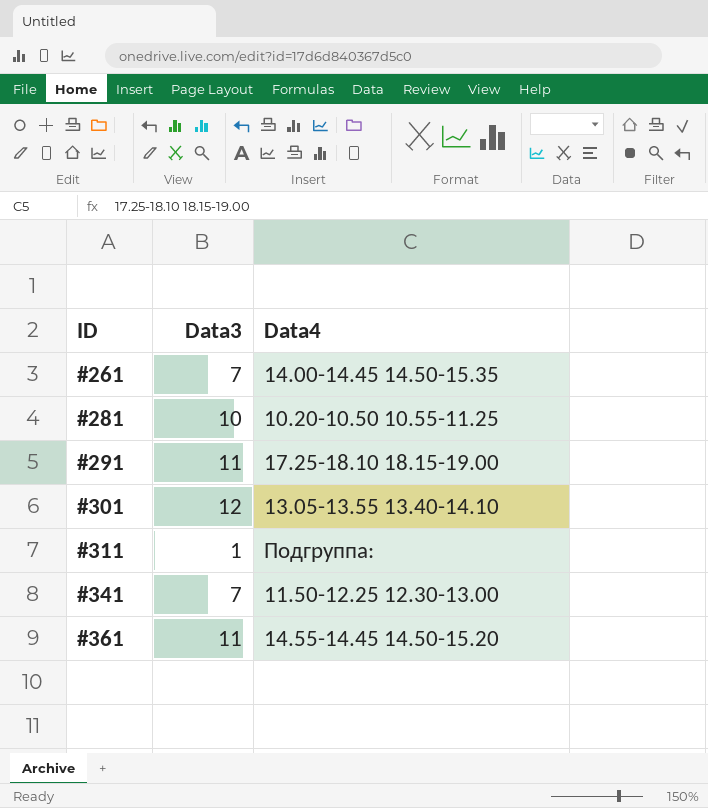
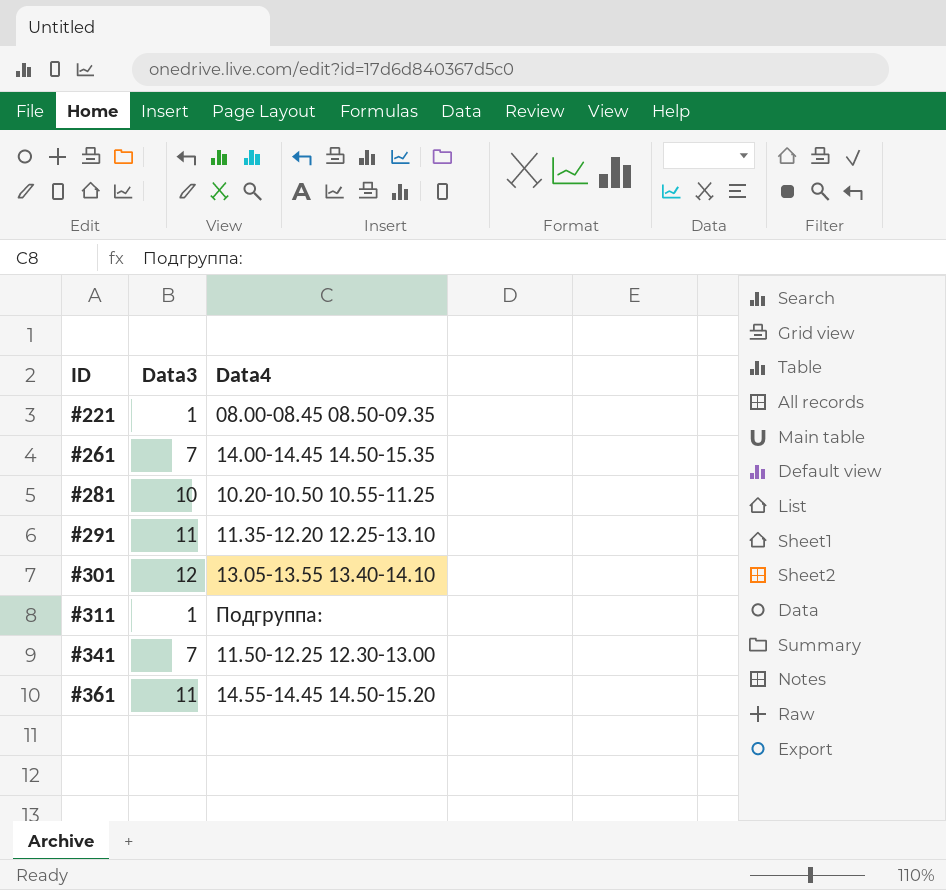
row #221: none -> 1 | 08.00-08.45 08.50-09.35
#291 | Data4: 17.25-18.10 18.15-19.00 -> 11.35-12.20 12.25-13.10

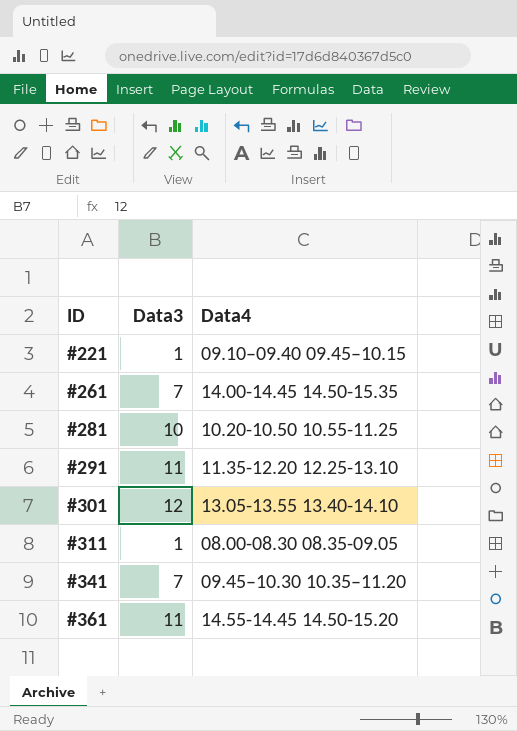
#221 | Data4: 08.00-08.45 08.50-09.35 -> 09.10–09.40 09.45–10.15
#311 | Data4: Подгруппа: -> 08.00-08.30 08.35-09.05
#341 | Data4: 11.50-12.25 12.30-13.00 -> 09.45–10.30 10.35–11.20

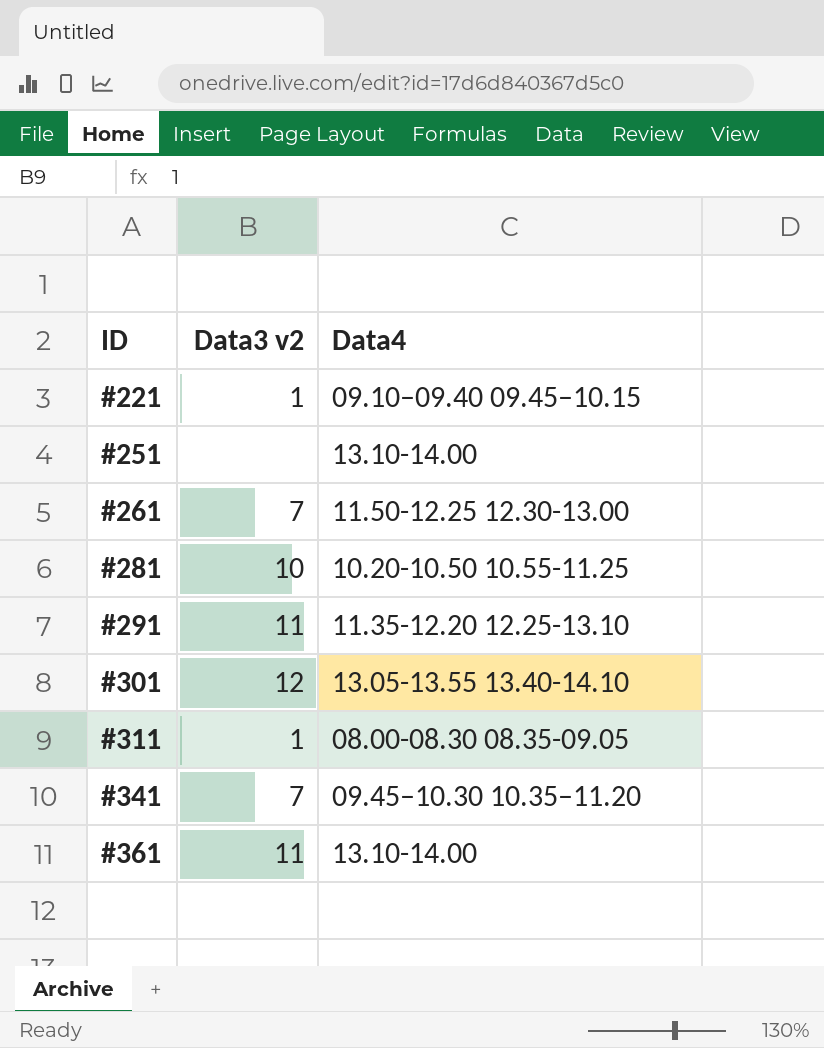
column name: Data3 -> Data3 v2
row #251: none -> none | 13.10-14.00
#261 | Data4: 14.00-14.45 14.50-15.35 -> 11.50-12.25 12.30-13.00
#361 | Data4: 14.55-14.45 14.50-15.20 -> 13.10-14.00

